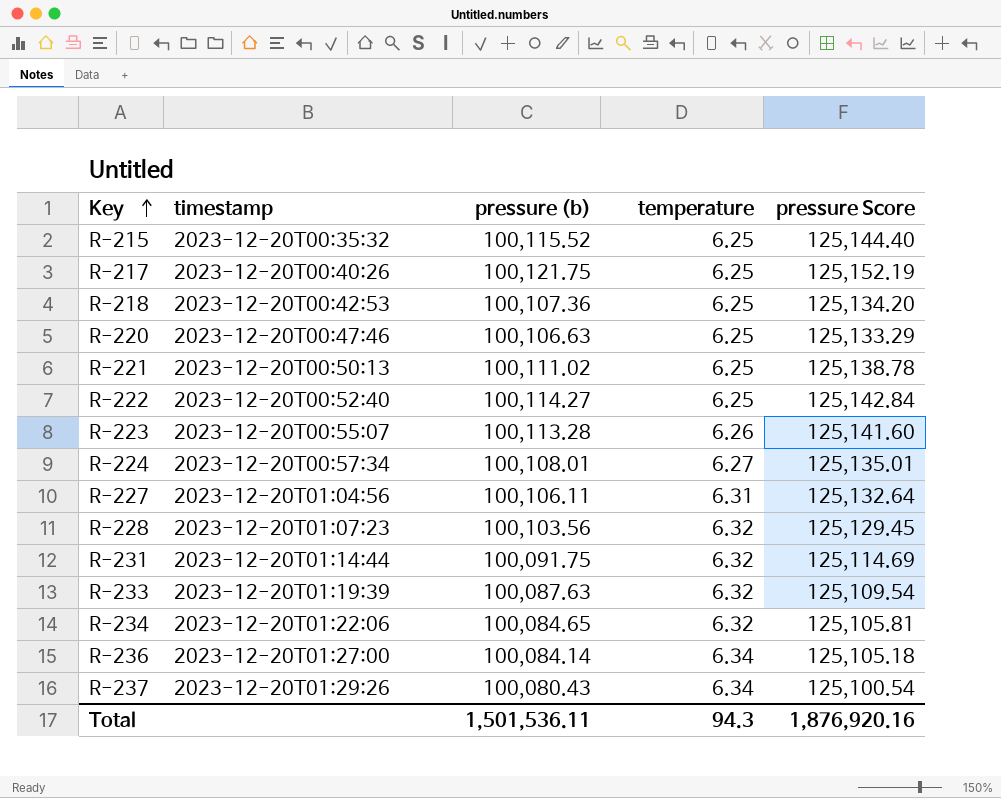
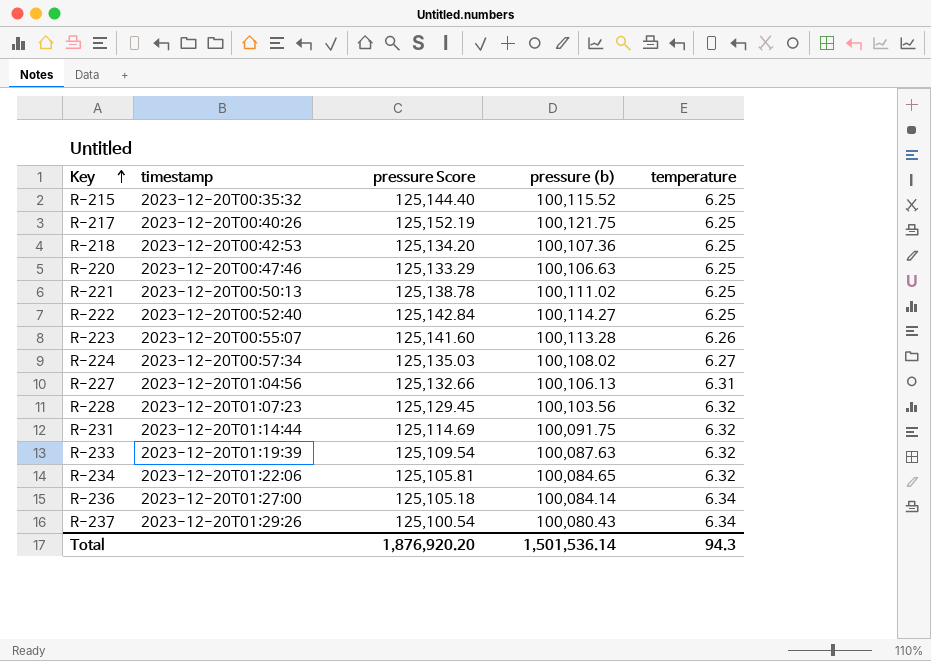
column pressure Score | position: 5 -> 3
R-224 | pressure Score: 125,135.01 -> 125,135.03
R-224 | pressure (b): 100,108.01 -> 100,108.02
R-227 | pressure Score: 125,132.64 -> 125,132.66
R-227 | pressure (b): 100,106.11 -> 100,106.13
Total | pressure Score: 1,876,920.16 -> 1,876,920.20
Total | pressure (b): 1,501,536.11 -> 1,501,536.14

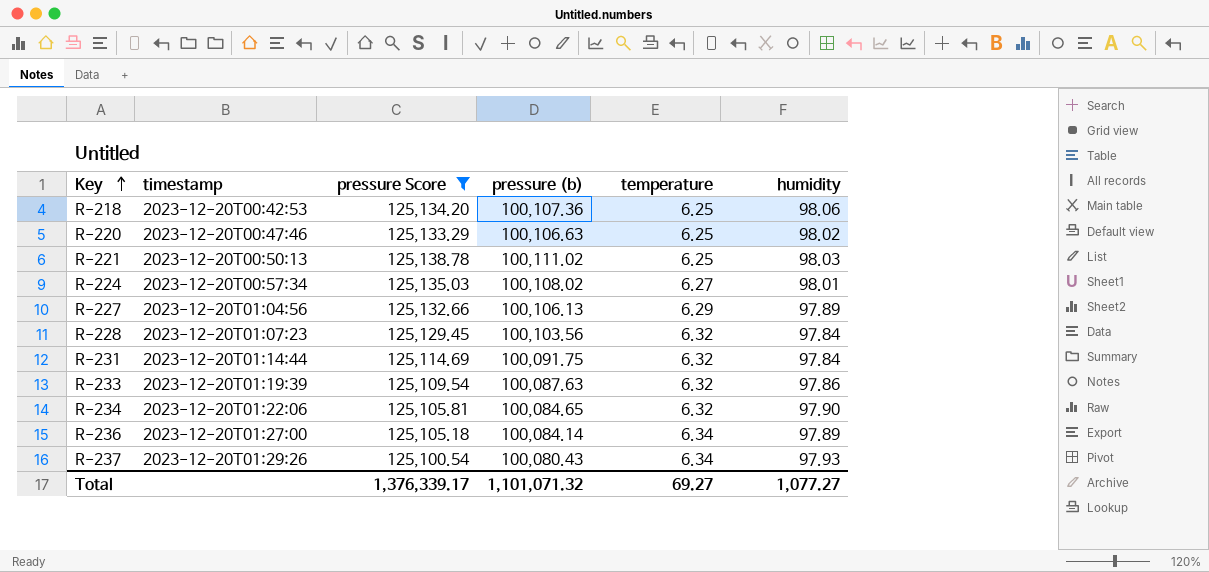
filter: none -> pressure Score <= 125,138.78
column humidity | position: none -> 6
R-227 | temperature: 6.31 -> 6.29
Total | pressure Score: 1,876,920.20 -> 1,376,339.17
Total | pressure (b): 1,501,536.14 -> 1,101,071.32
Total | temperature: 94.3 -> 69.27

